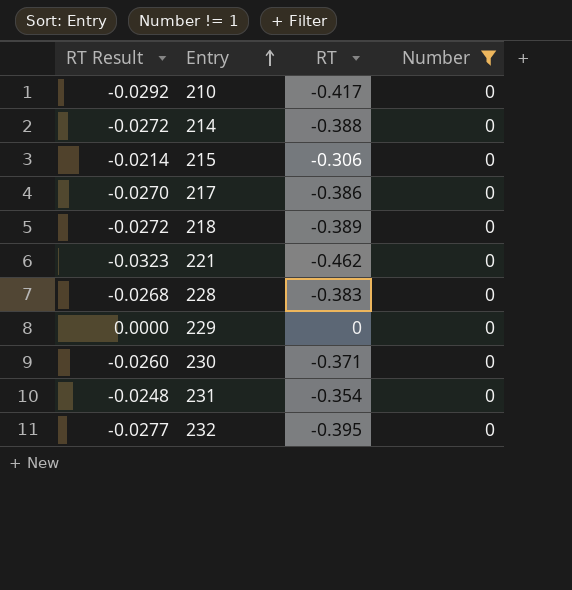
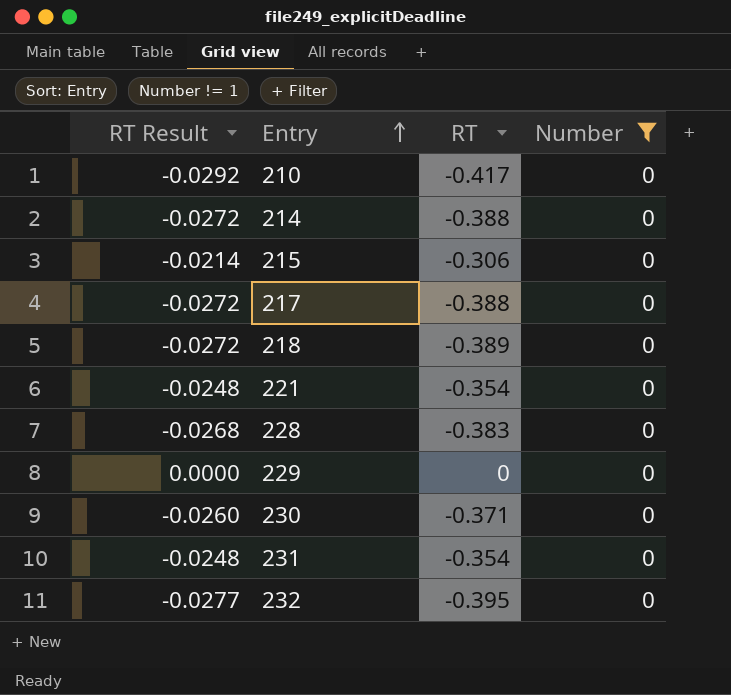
217 | RT Result: -0.0270 -> -0.0272
217 | RT: -0.386 -> -0.388
221 | RT Result: -0.0323 -> -0.0248
221 | RT: -0.462 -> -0.354

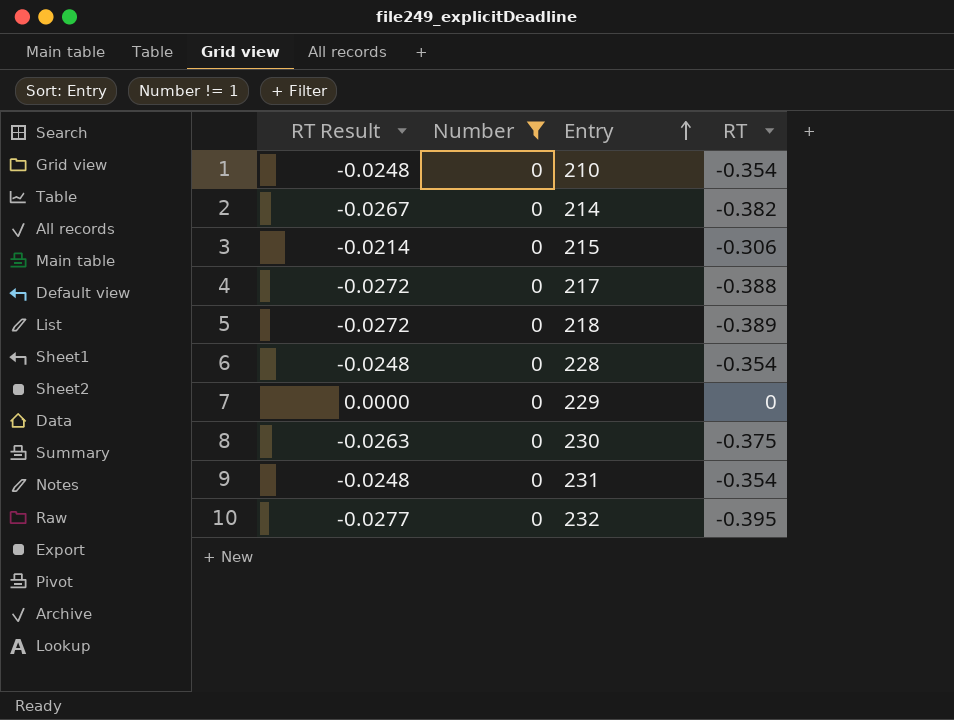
column Number | position: 4 -> 2
row 221: -0.0248 | -0.354 | 0 -> none
210 | RT Result: -0.0292 -> -0.0248
210 | RT: -0.417 -> -0.354
214 | RT Result: -0.0272 -> -0.0267
214 | RT: -0.388 -> -0.382
228 | RT Result: -0.0268 -> -0.0248
228 | RT: -0.383 -> -0.354
230 | RT Result: -0.0260 -> -0.0263
230 | RT: -0.371 -> -0.375

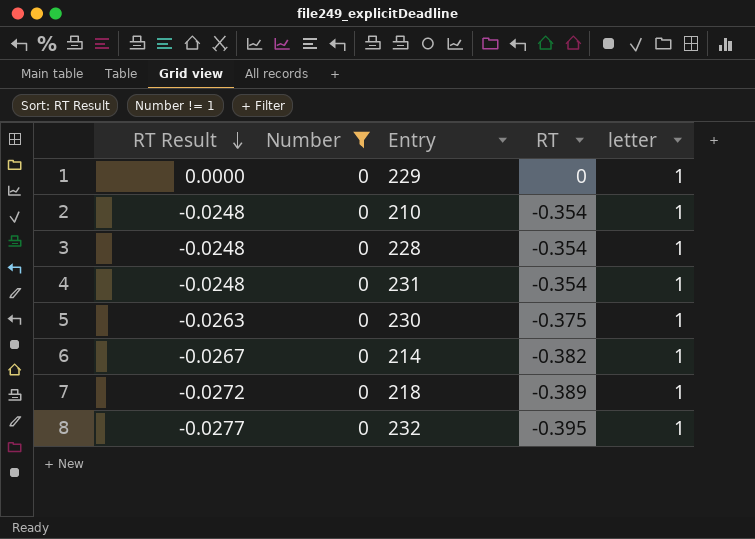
row order: Entry ascending -> RT Result descending
column letter | position: none -> 5
row 215: -0.0214 | 0 | -0.306 -> none
row 217: -0.0272 | 0 | -0.388 -> none

